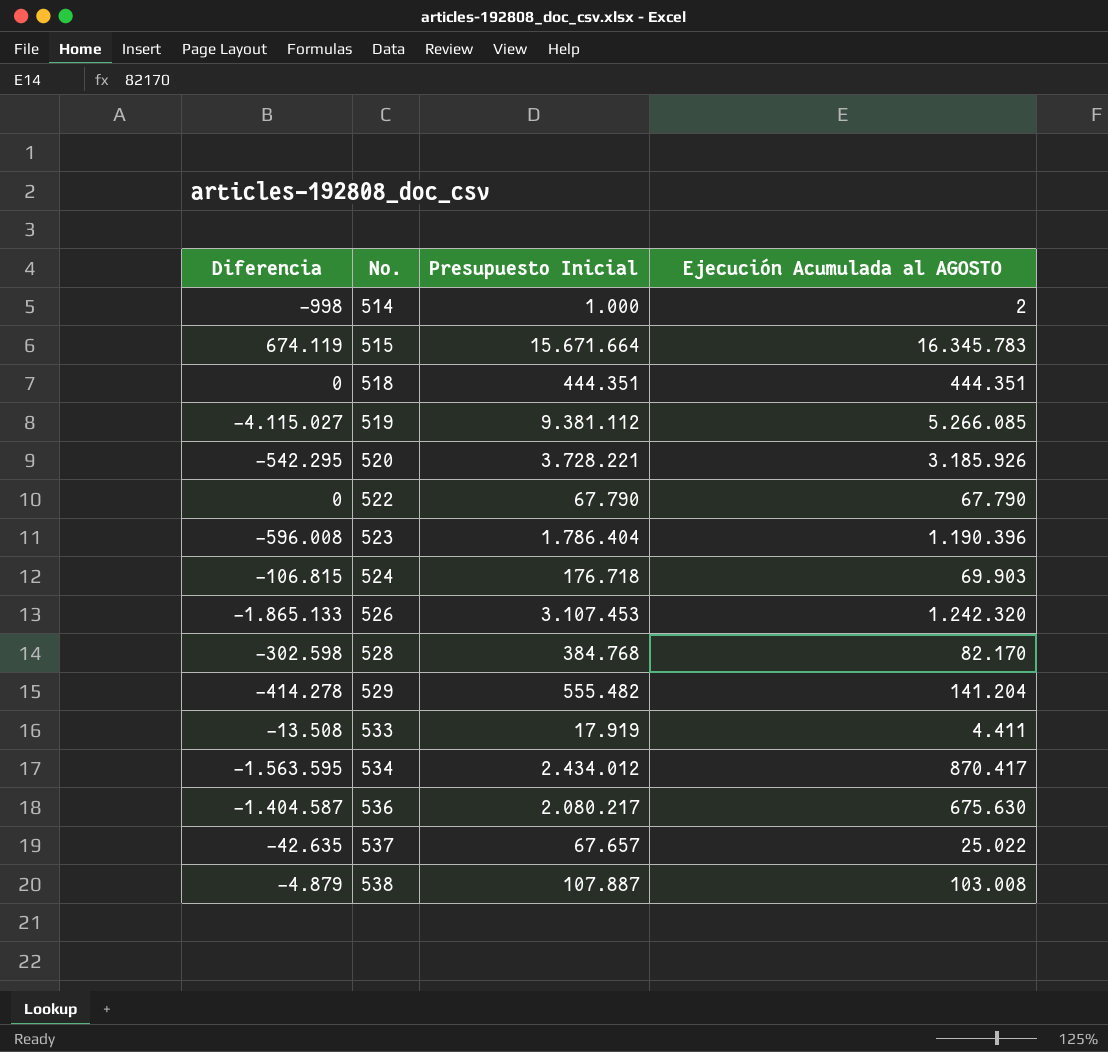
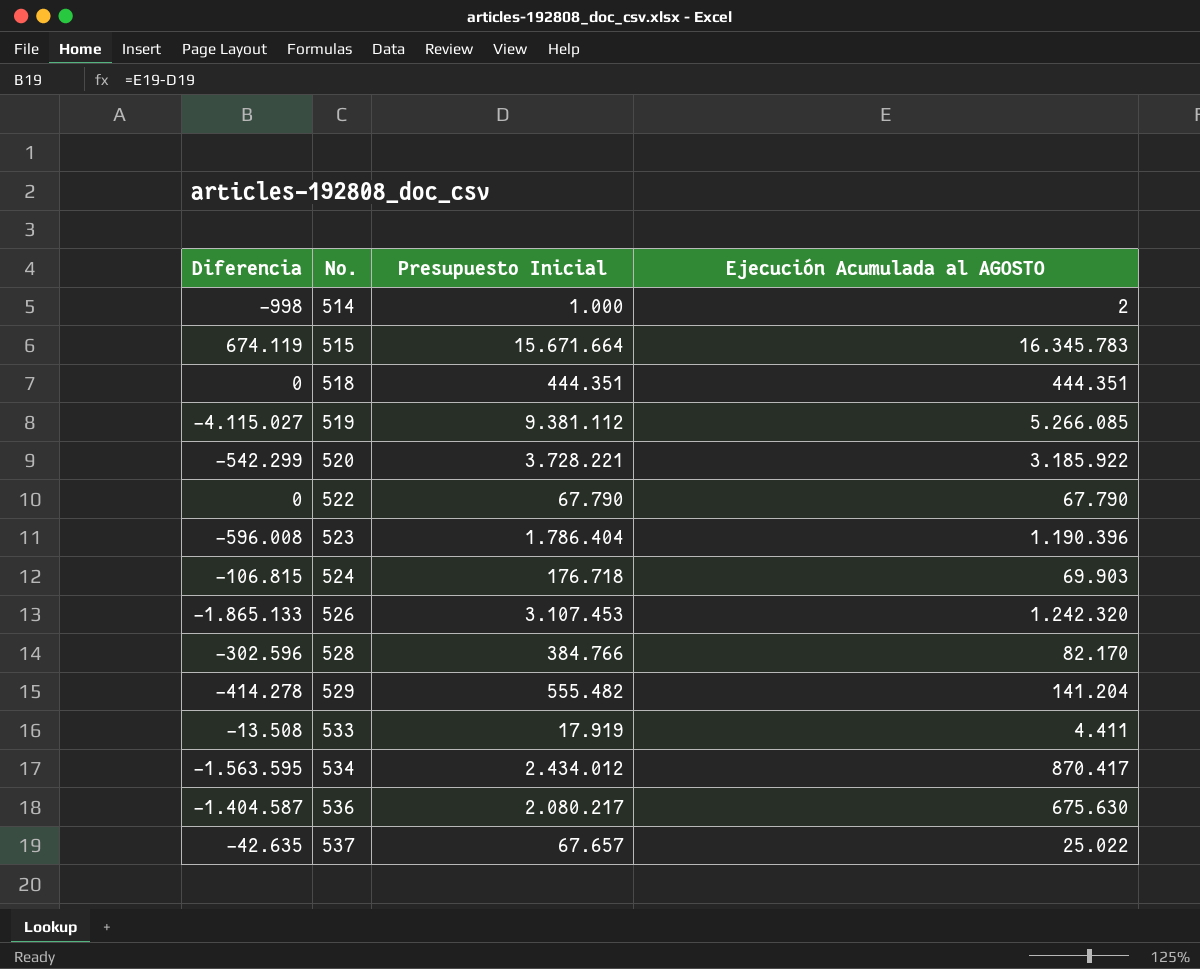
row 538: -4.879 | 107.887 | 103.008 -> none
520 | Diferencia: -542.295 -> -542.299
520 | Ejecución Acumulada al AGOSTO: 3.185.926 -> 3.185.922
528 | Diferencia: -302.598 -> -302.596
528 | Presupuesto Inicial: 384.768 -> 384.766

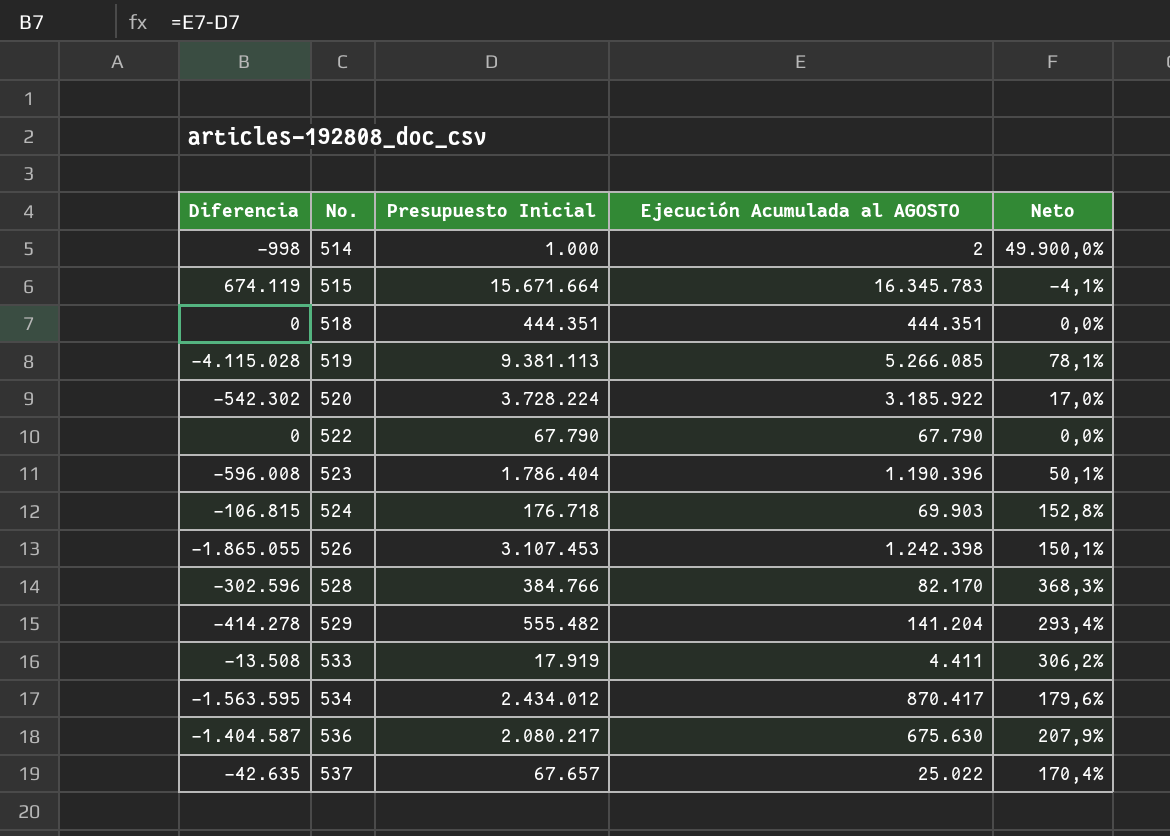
column Neto | formula: none -> ([Presupuesto Inicial] - [Ejecución Acumulada al AGOSTO]) / [Ejecución Acumulada al AGOSTO]
519 | Diferencia: -4.115.027 -> -4.115.028
519 | Presupuesto Inicial: 9.381.112 -> 9.381.113
520 | Diferencia: -542.299 -> -542.302
520 | Presupuesto Inicial: 3.728.221 -> 3.728.224
526 | Diferencia: -1.865.133 -> -1.865.055
526 | Ejecución Acumulada al AGOSTO: 1.242.320 -> 1.242.398

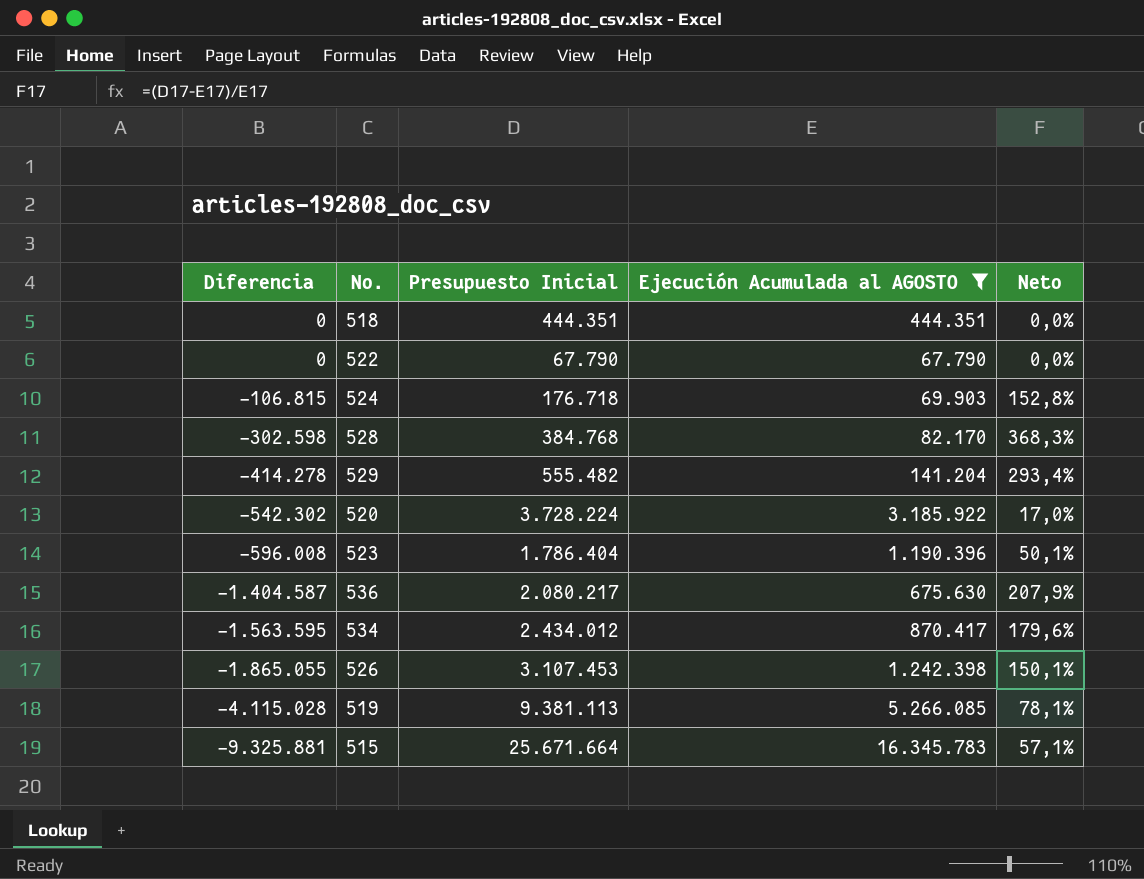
filter: none -> Ejecución Acumulada al AGOSTO >= 67.790
row order: No. ascending -> Diferencia descending
528 | Diferencia: -302.596 -> -302.598
528 | Presupuesto Inicial: 384.766 -> 384.768
515 | Diferencia: 674.119 -> -9.325.881
515 | Presupuesto Inicial: 15.671.664 -> 25.671.664
515 | Neto: -4,1% -> 57,1%

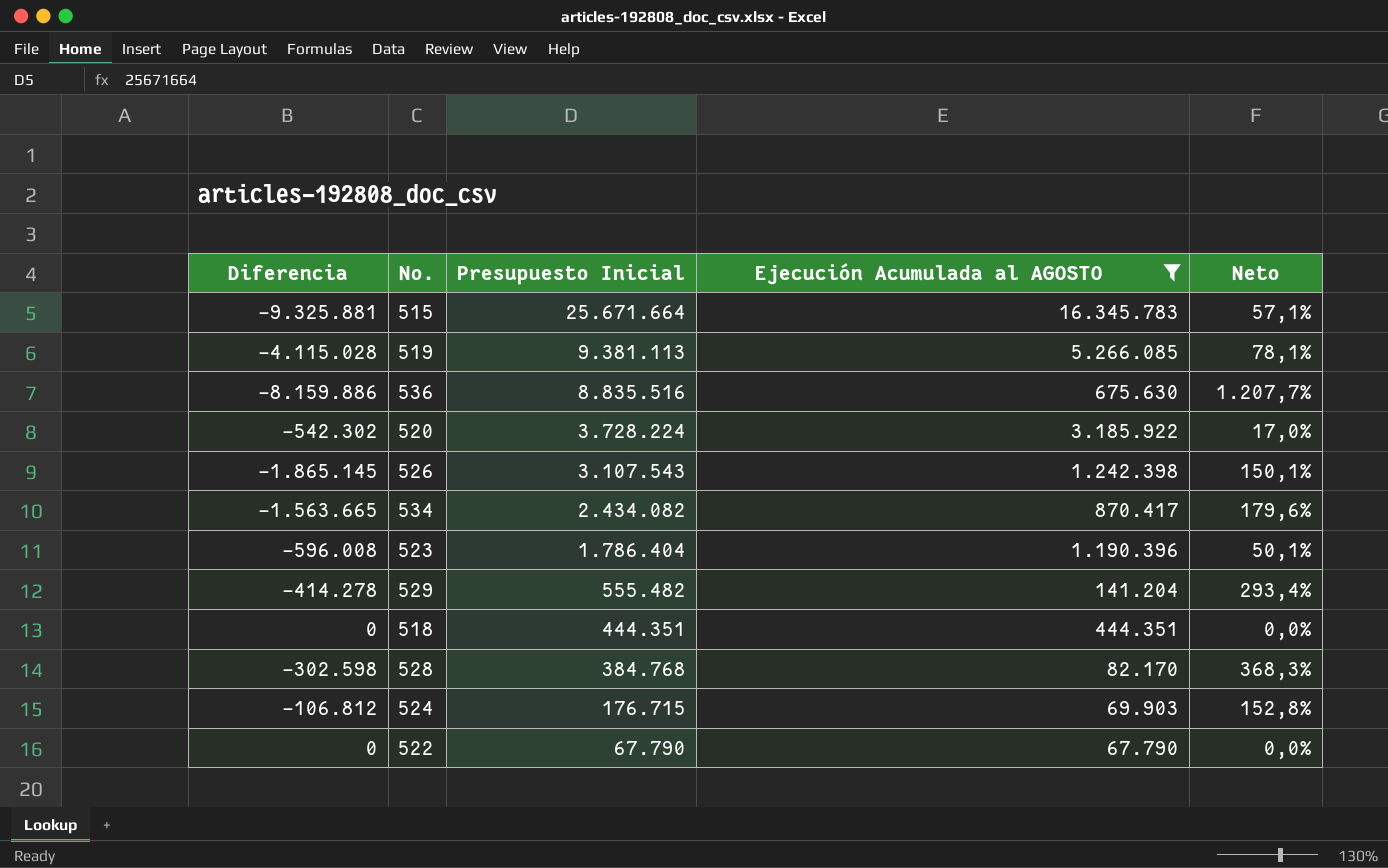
row order: Diferencia descending -> Presupuesto Inicial descending
536 | Diferencia: -1.404.587 -> -8.159.886
536 | Presupuesto Inicial: 2.080.217 -> 8.835.516
536 | Neto: 207,9% -> 1.207,7%
526 | Diferencia: -1.865.055 -> -1.865.145
526 | Presupuesto Inicial: 3.107.453 -> 3.107.543
534 | Diferencia: -1.563.595 -> -1.563.665
534 | Presupuesto Inicial: 2.434.012 -> 2.434.082
524 | Diferencia: -106.815 -> -106.812
524 | Presupuesto Inicial: 176.718 -> 176.715

